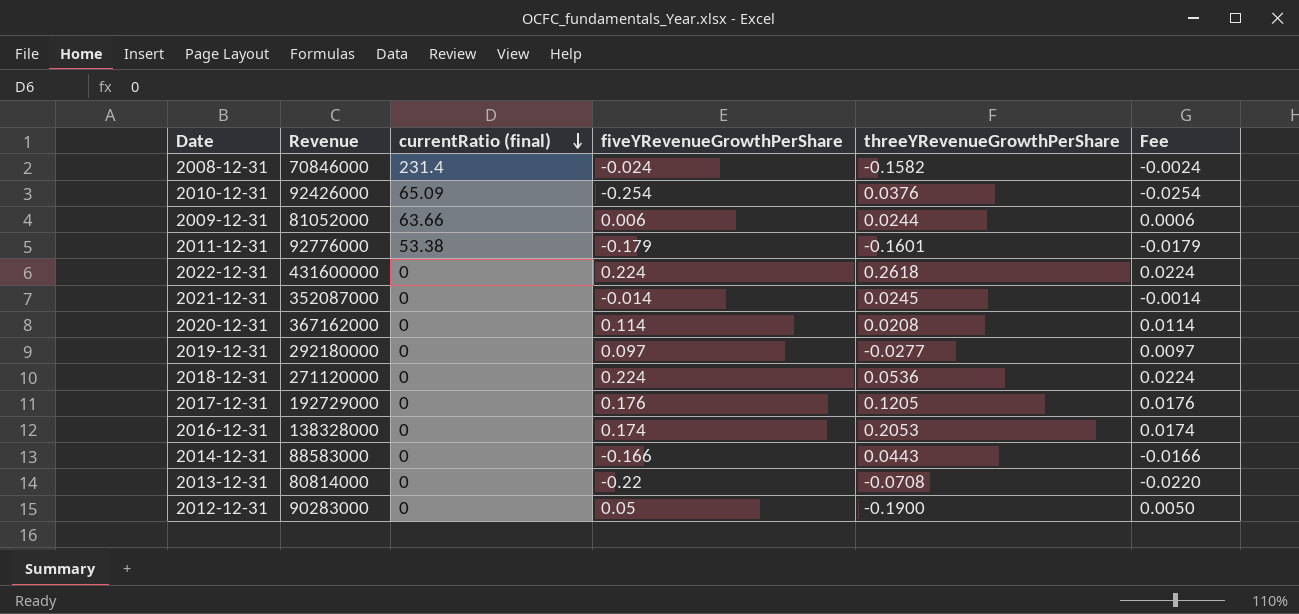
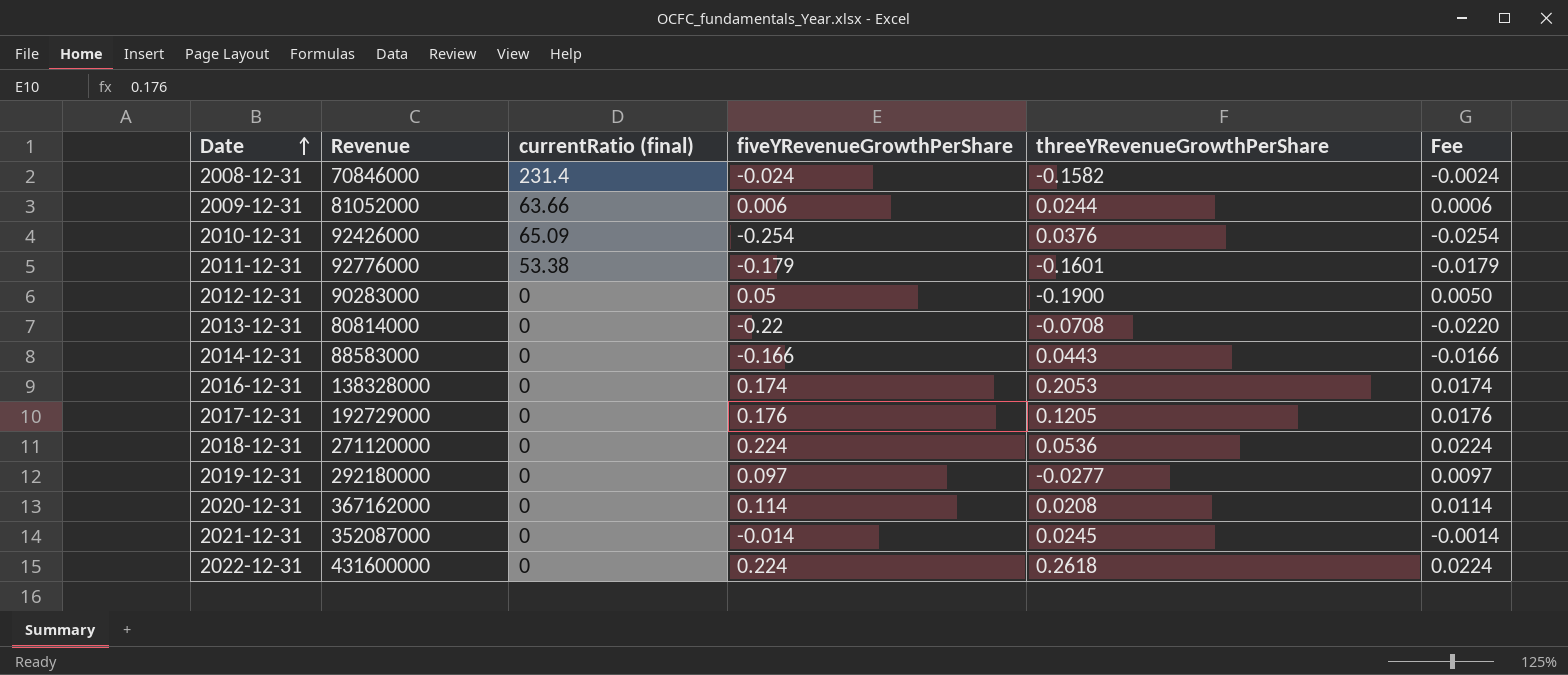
row order: currentRatio (final) descending -> Date ascending

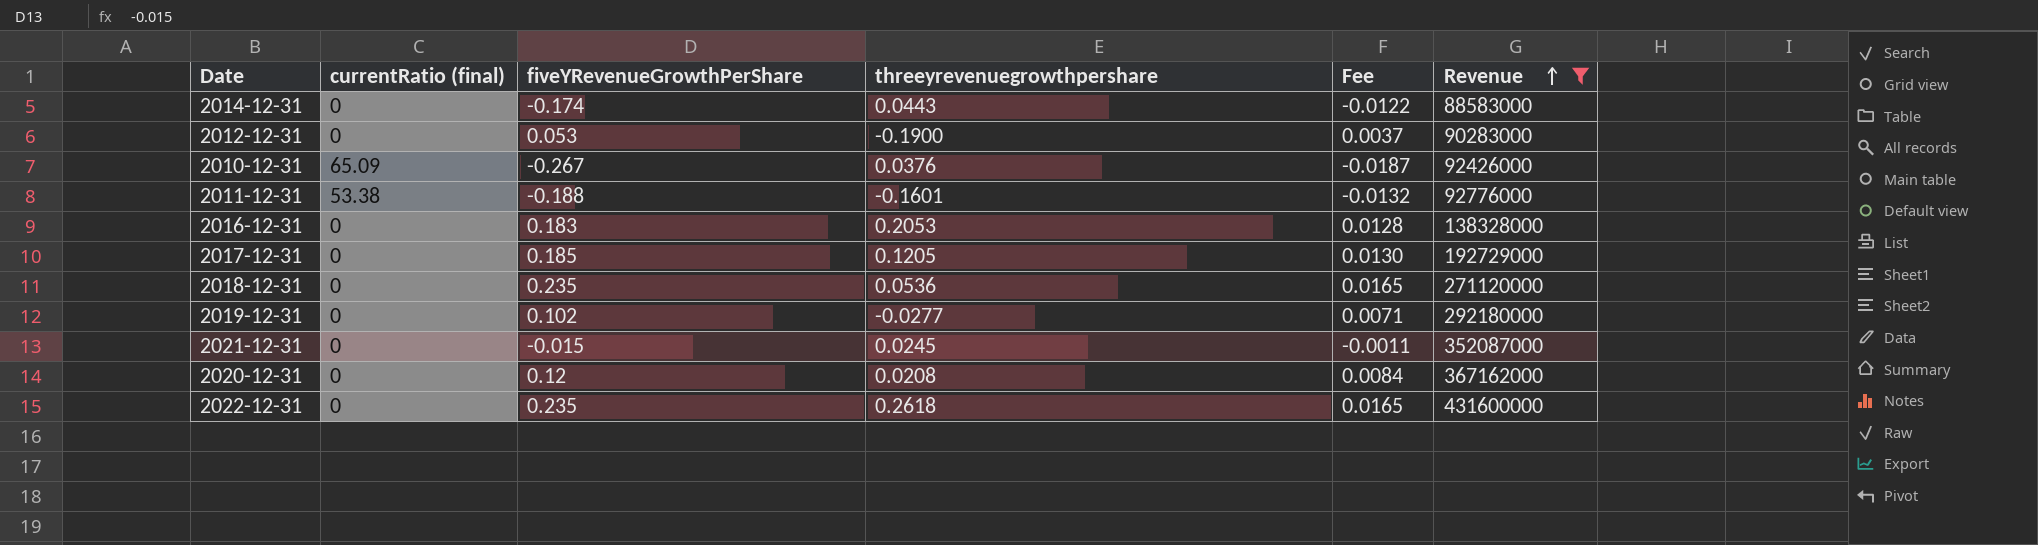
filter: none -> Revenue >= 88583000
row order: Date ascending -> Revenue ascending
column name: threeYRevenueGrowthPerShare -> threeyrevenuegrowthpershare
column Fee | formula: [fiveYRevenueGrowthPerShare] * 0.1 -> [fiveYRevenueGrowthPerShare] * 0.07
column Revenue | position: 2 -> 6
2014-12-31 | fiveYRevenueGrowthPerShare: -0.166 -> -0.174
2012-12-31 | fiveYRevenueGrowthPerShare: 0.05 -> 0.053
2010-12-31 | fiveYRevenueGrowthPerShare: -0.254 -> -0.267
2011-12-31 | fiveYRevenueGrowthPerShare: -0.179 -> -0.188
2016-12-31 | fiveYRevenueGrowthPerShare: 0.174 -> 0.183
2017-12-31 | fiveYRevenueGrowthPerShare: 0.176 -> 0.185
2018-12-31 | fiveYRevenueGrowthPerShare: 0.224 -> 0.235
2019-12-31 | fiveYRevenueGrowthPerShare: 0.097 -> 0.102
2021-12-31 | fiveYRevenueGrowthPerShare: -0.014 -> -0.015
2020-12-31 | fiveYRevenueGrowthPerShare: 0.114 -> 0.12
2022-12-31 | fiveYRevenueGrowthPerShare: 0.224 -> 0.235

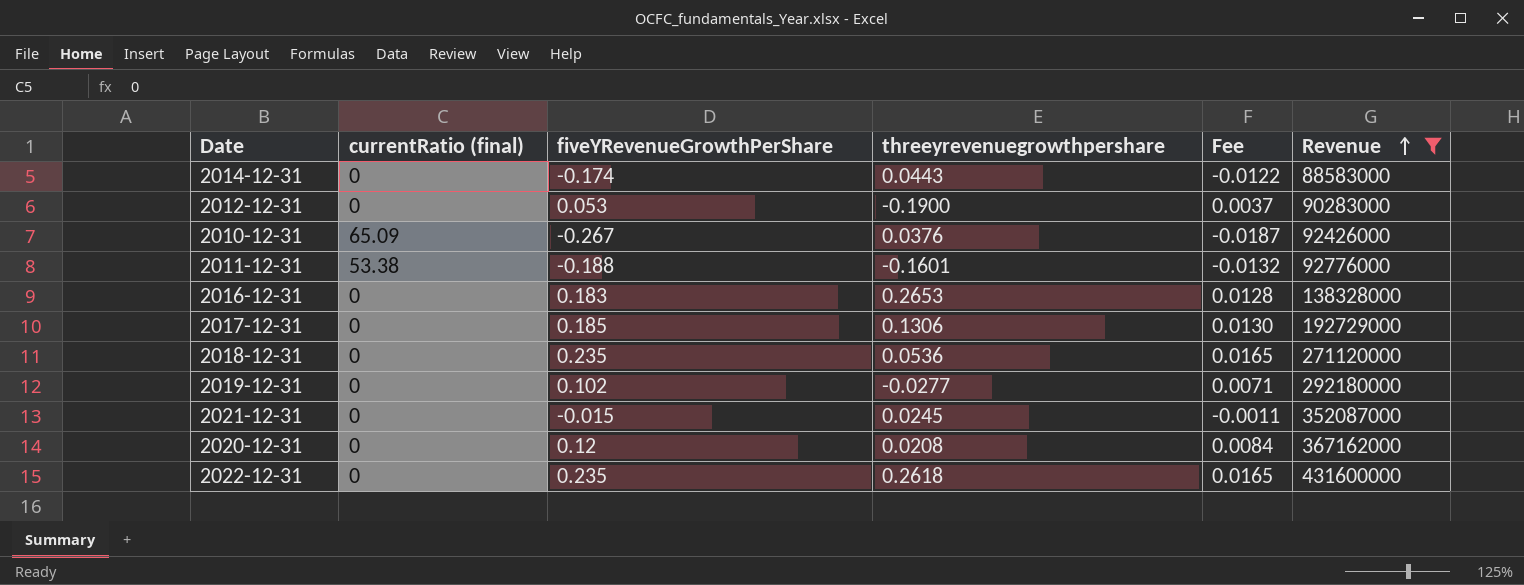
2016-12-31 | threeyrevenuegrowthpershare: 0.2053 -> 0.2653
2017-12-31 | threeyrevenuegrowthpershare: 0.1205 -> 0.1306

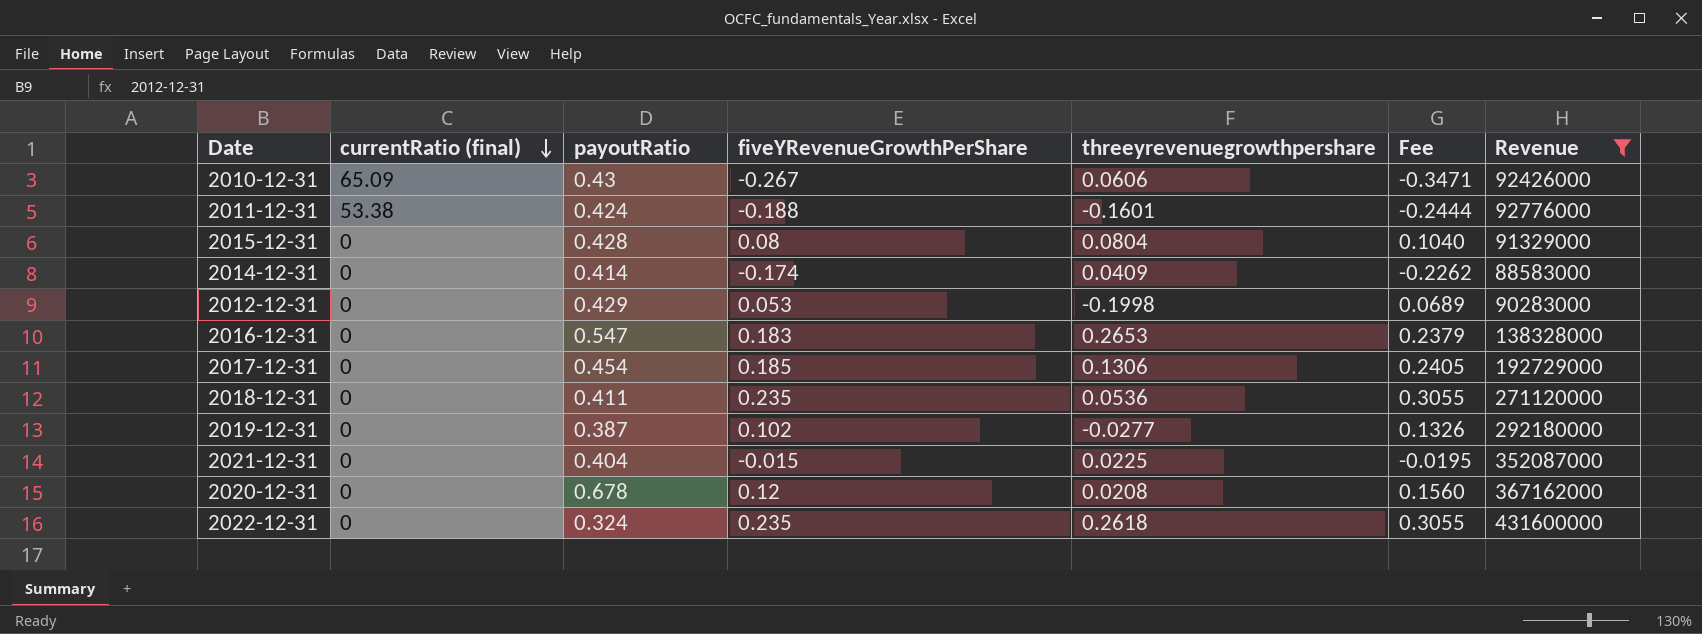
row order: Revenue ascending -> currentRatio (final) descending
column payoutRatio | position: none -> 3
column Fee | formula: [fiveYRevenueGrowthPerShare] * 0.07 -> [fiveYRevenueGrowthPerShare] * 1.3
2010-12-31 | threeyrevenuegrowthpershare: 0.0376 -> 0.0606
row 2015-12-31: none -> 0 | 0.428 | 0.08 | 0.0804 | 0.1040 | 91329000
2014-12-31 | threeyrevenuegrowthpershare: 0.0443 -> 0.0409
2012-12-31 | threeyrevenuegrowthpershare: -0.1900 -> -0.1998
2021-12-31 | threeyrevenuegrowthpershare: 0.0245 -> 0.0225

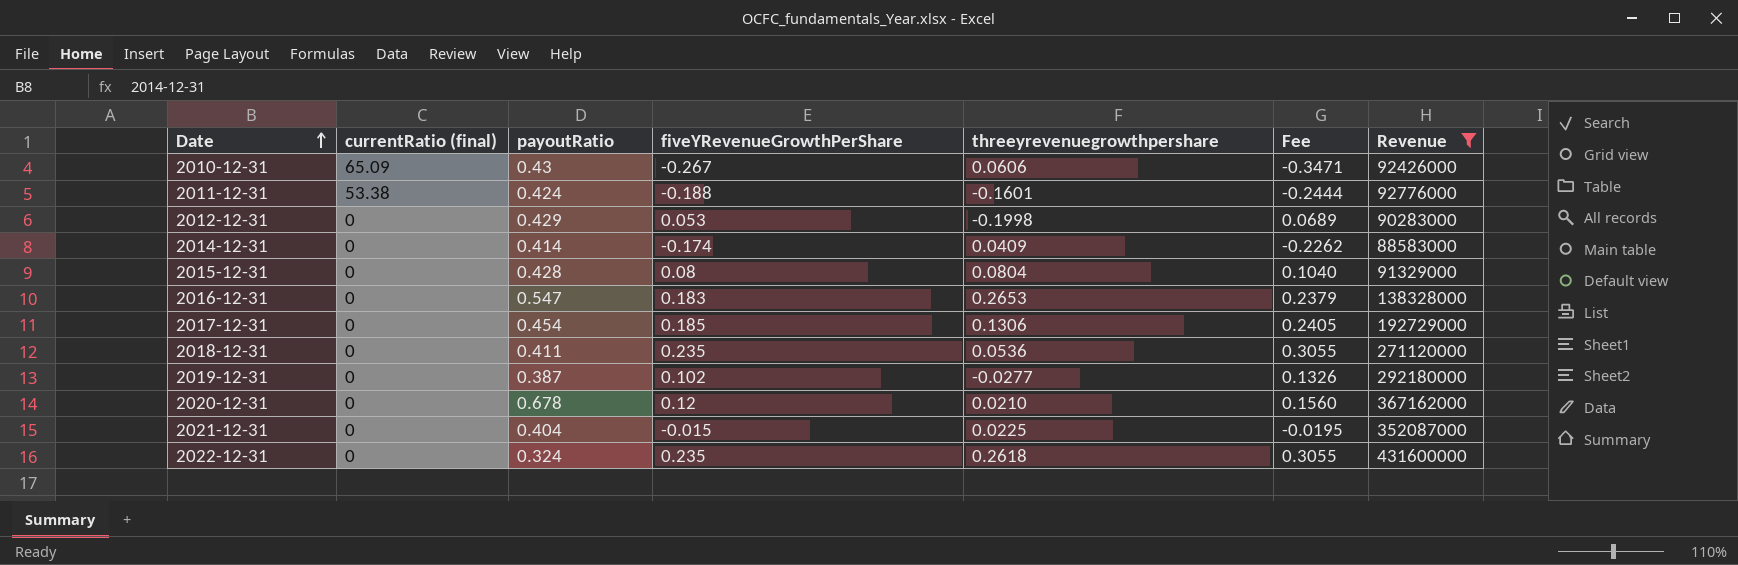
row order: currentRatio (final) descending -> Date ascending
2020-12-31 | threeyrevenuegrowthpershare: 0.0208 -> 0.0210

